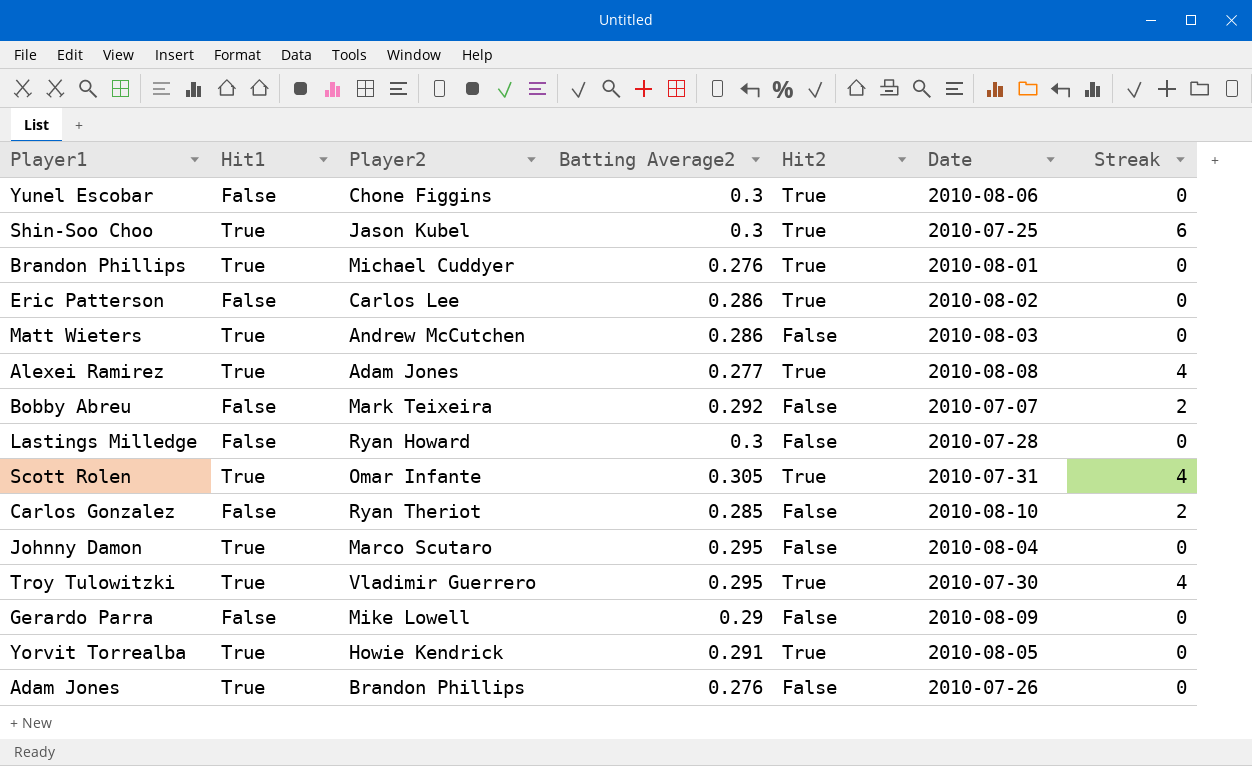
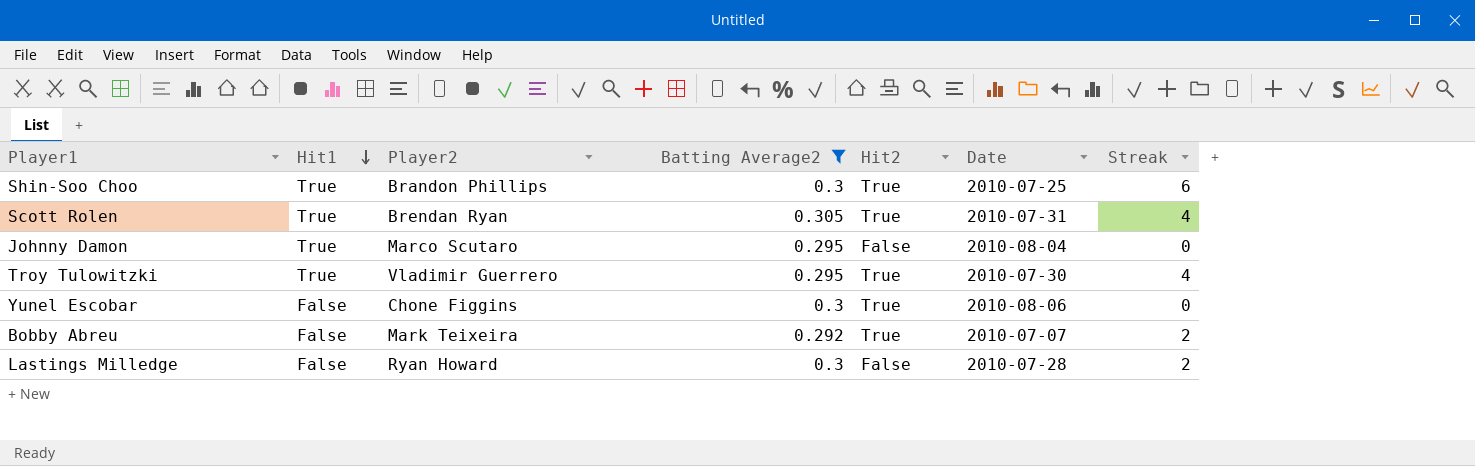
filter: none -> Batting Average2 >= 0.292
row order: none -> Hit1 descending
Shin-Soo Choo | Player2: Jason Kubel -> Brandon Phillips
Scott Rolen | Player2: Omar Infante -> Brendan Ryan
Bobby Abreu | Hit2: False -> True
Lastings Milledge | Streak: 0 -> 2

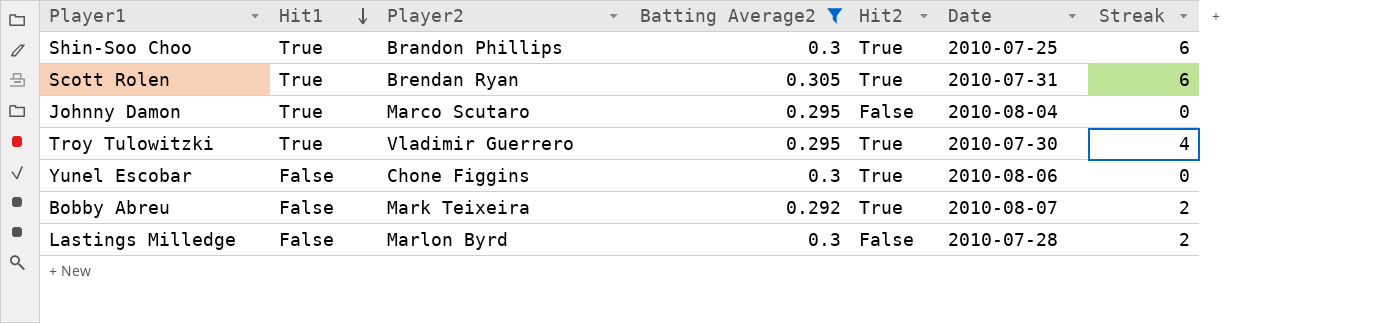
Scott Rolen | Streak: 4 -> 6
Bobby Abreu | Date: 2010-07-07 -> 2010-08-07
Lastings Milledge | Player2: Ryan Howard -> Marlon Byrd

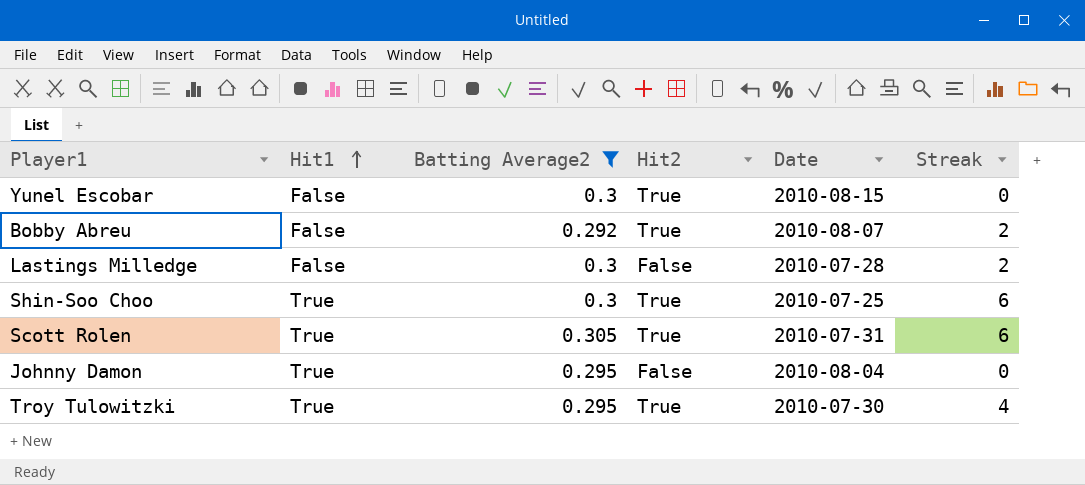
row order: Hit1 descending -> Hit1 ascending
column Player2 | position: 3 -> none
Yunel Escobar | Date: 2010-08-06 -> 2010-08-15

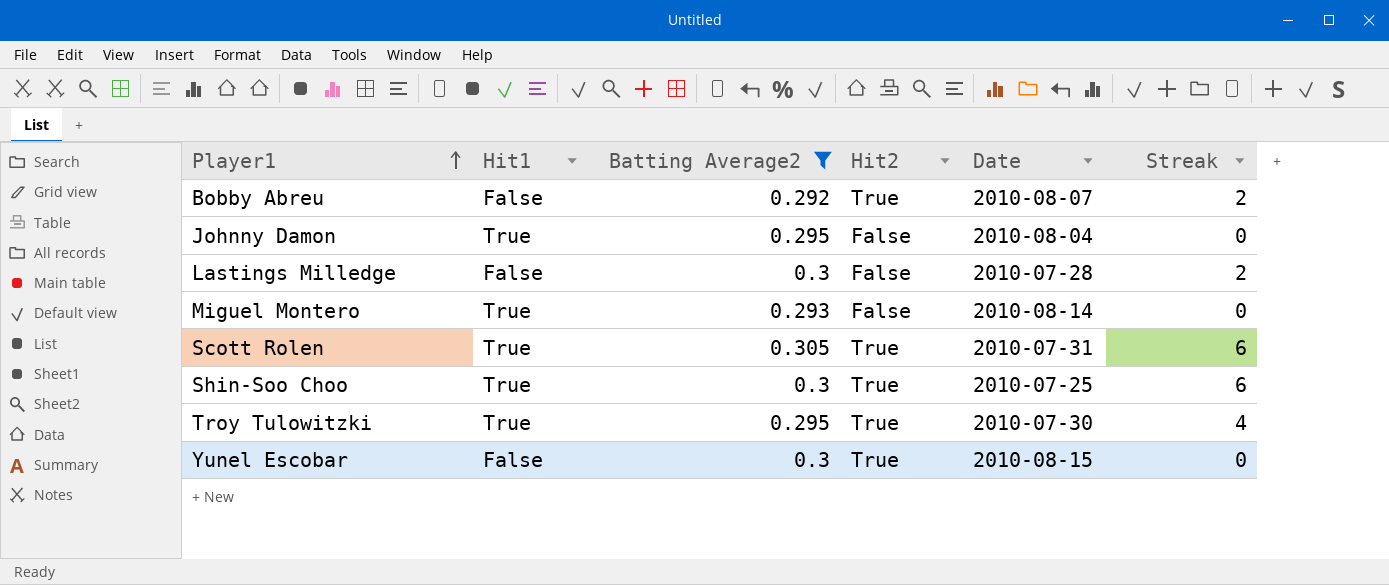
row order: Hit1 ascending -> Player1 ascending
row Miguel Montero: none -> True | 0.293 | False | 2010-08-14 | 0

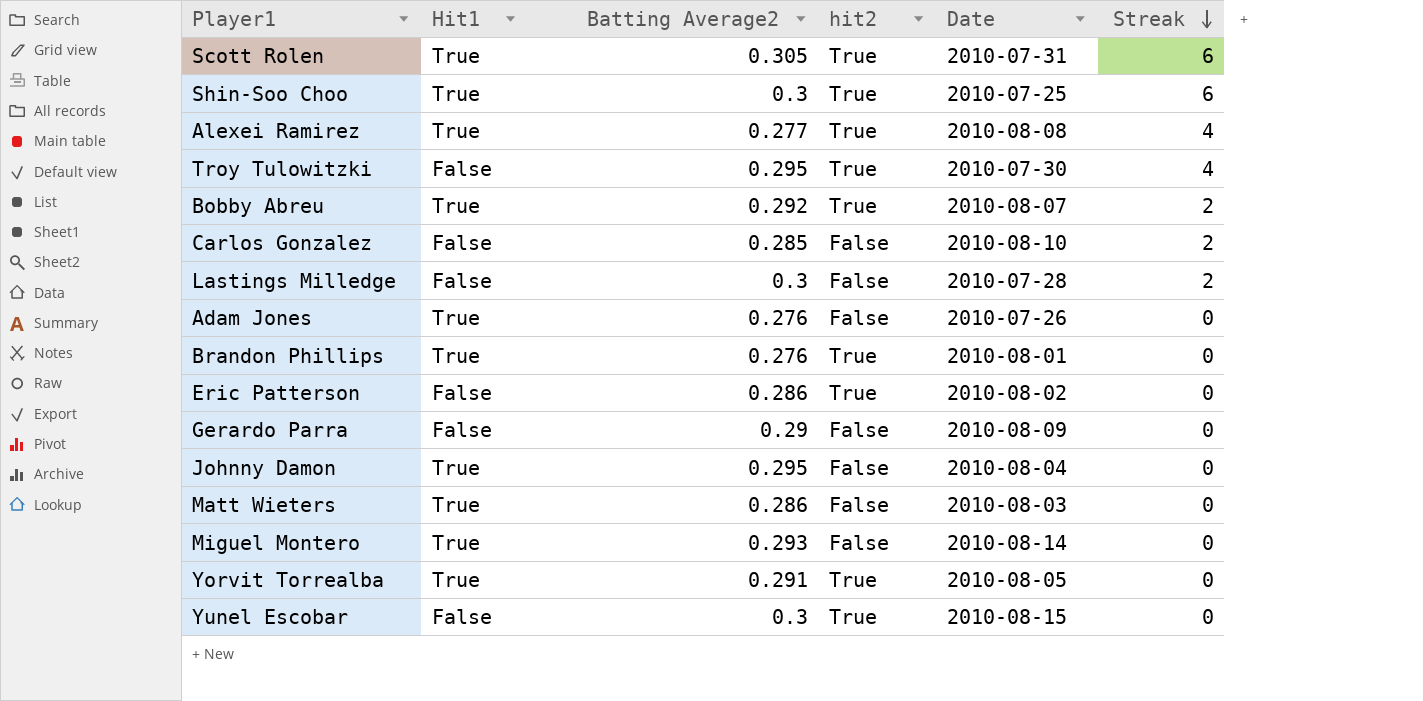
filter: Batting Average2 >= 0.292 -> none
row order: Player1 ascending -> Streak descending
column name: Hit2 -> hit2
Troy Tulowitzki | Hit1: True -> False
Bobby Abreu | Hit1: False -> True

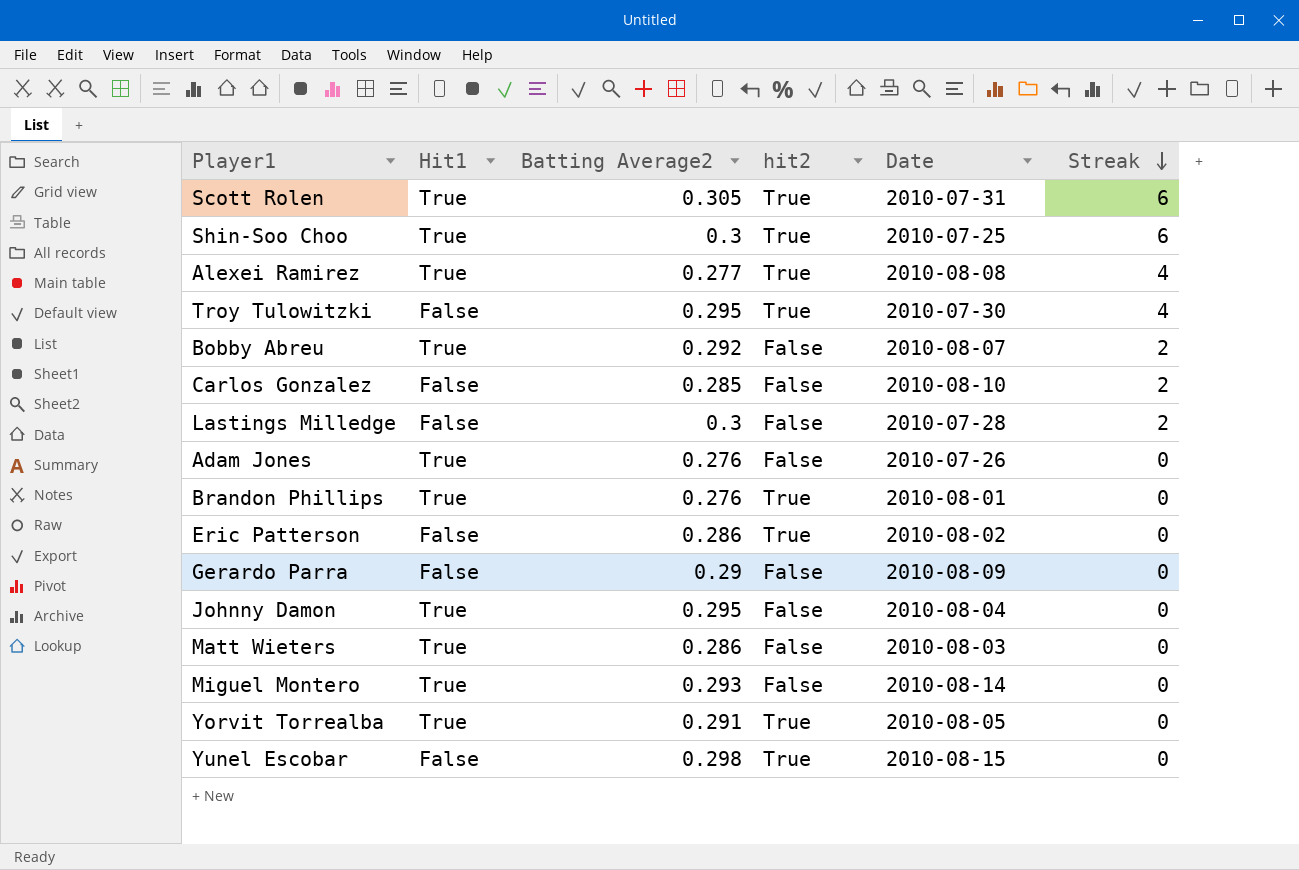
Bobby Abreu | hit2: True -> False
Yunel Escobar | Batting Average2: 0.3 -> 0.298

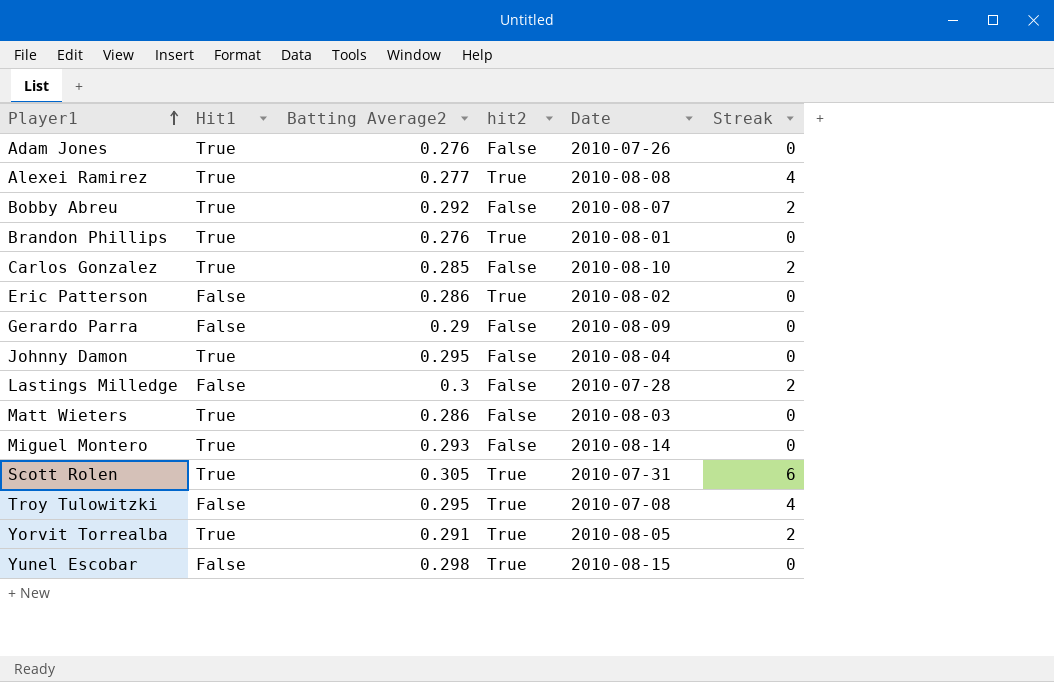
row order: Streak descending -> Player1 ascending
row Shin-Soo Choo: True | 0.3 | True | 2010-07-25 | 6 -> none
Carlos Gonzalez | Hit1: False -> True
Troy Tulowitzki | Date: 2010-07-30 -> 2010-07-08
Yorvit Torrealba | Streak: 0 -> 2

